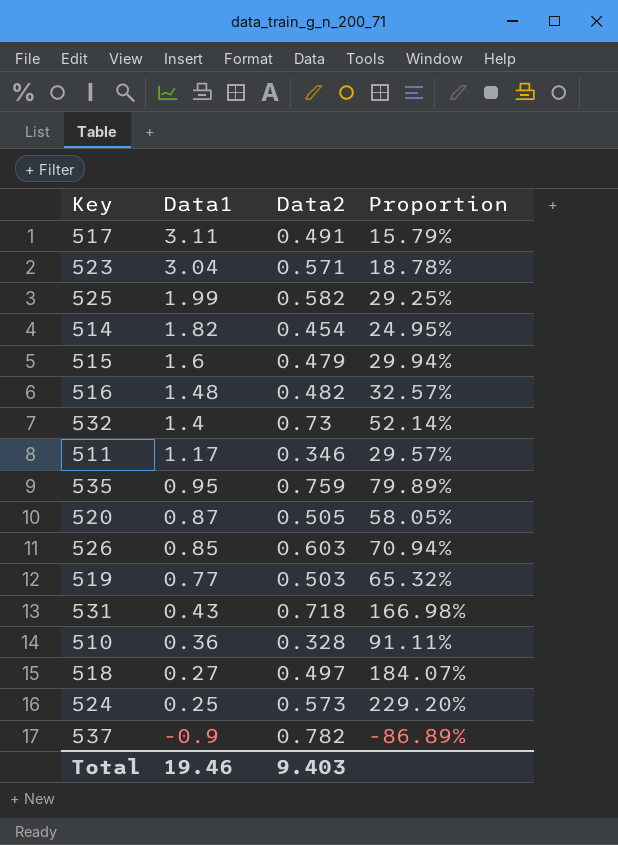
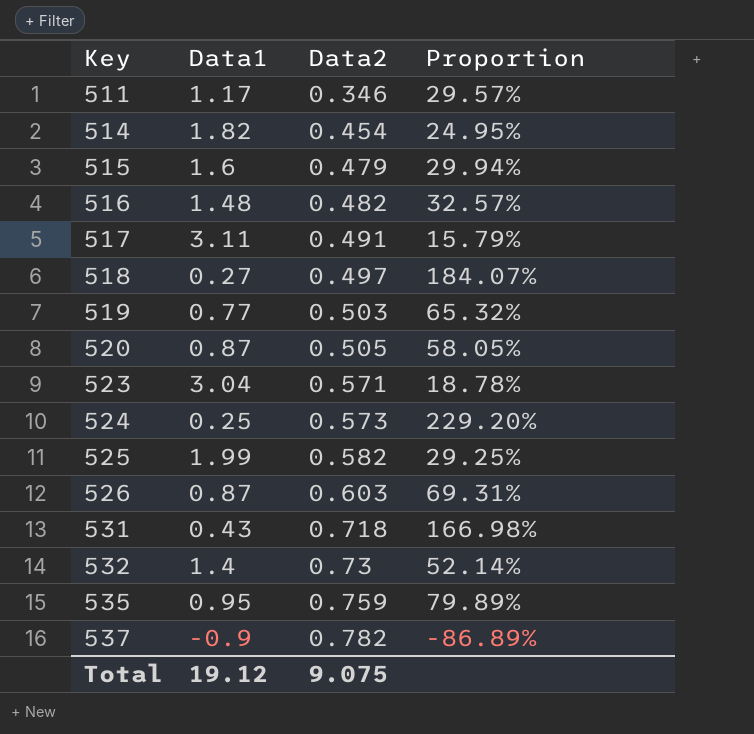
row order: Data1 descending -> Key ascending
row 510: 0.36 | 0.328 | 91.11% -> none
526 | Data1: 0.85 -> 0.87
526 | Proportion: 70.94% -> 69.31%
Total | Data1: 19.46 -> 19.12
Total | Data2: 9.403 -> 9.075

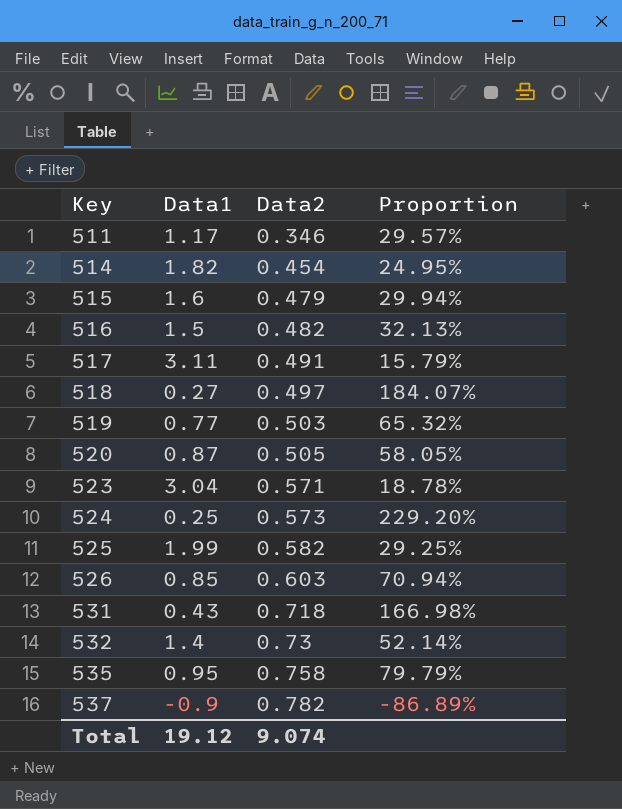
516 | Data1: 1.48 -> 1.5
516 | Proportion: 32.57% -> 32.13%
526 | Data1: 0.87 -> 0.85
526 | Proportion: 69.31% -> 70.94%
535 | Data2: 0.759 -> 0.758
535 | Proportion: 79.89% -> 79.79%
Total | Data2: 9.075 -> 9.074

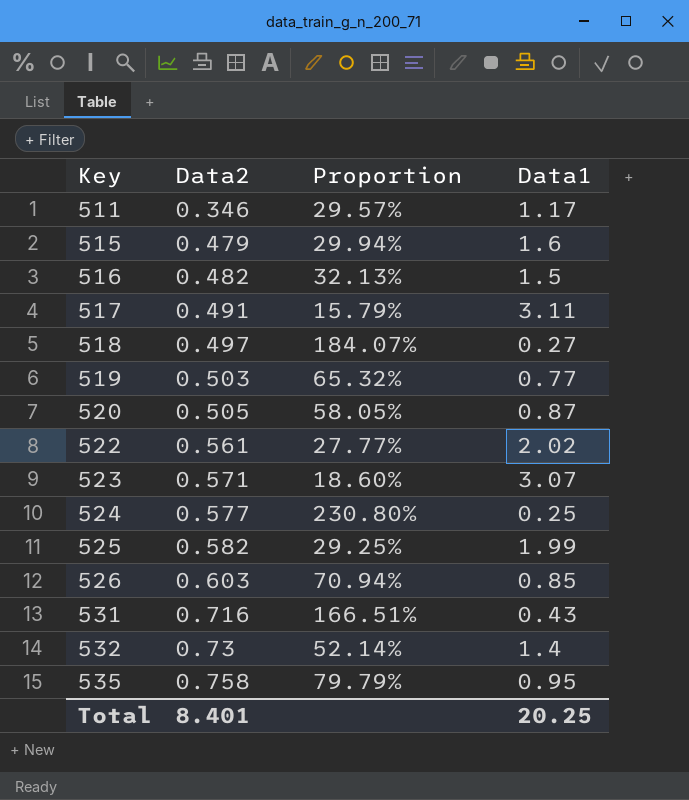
column Data1 | position: 2 -> 4
row 514: 1.82 | 0.454 | 24.95% -> none
row 537: -0.9 | 0.782 | -86.89% -> none
row 522: none -> 0.561 | 27.77% | 2.02
523 | Proportion: 18.78% -> 18.60%
523 | Data1: 3.04 -> 3.07
524 | Data2: 0.573 -> 0.577
524 | Proportion: 229.20% -> 230.80%
531 | Data2: 0.718 -> 0.716
531 | Proportion: 166.98% -> 166.51%
Total | Data2: 9.074 -> 8.401
Total | Data1: 19.12 -> 20.25

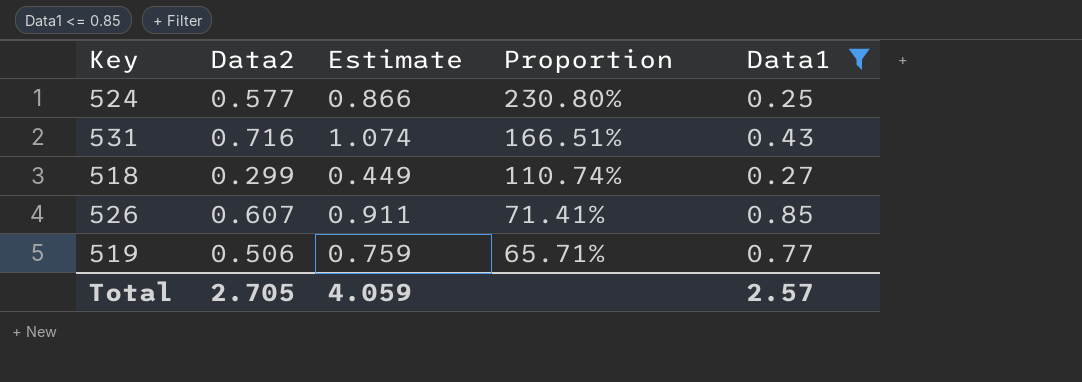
filter: none -> Data1 <= 0.85
row order: Key ascending -> Proportion descending
column Estimate | formula: none -> [Data2] * 1.5
518 | Data2: 0.497 -> 0.299
518 | Proportion: 184.07% -> 110.74%
526 | Data2: 0.603 -> 0.607
526 | Proportion: 70.94% -> 71.41%
519 | Data2: 0.503 -> 0.506
519 | Proportion: 65.32% -> 65.71%
Total | Data2: 8.401 -> 2.705
Total | Data1: 20.25 -> 2.57

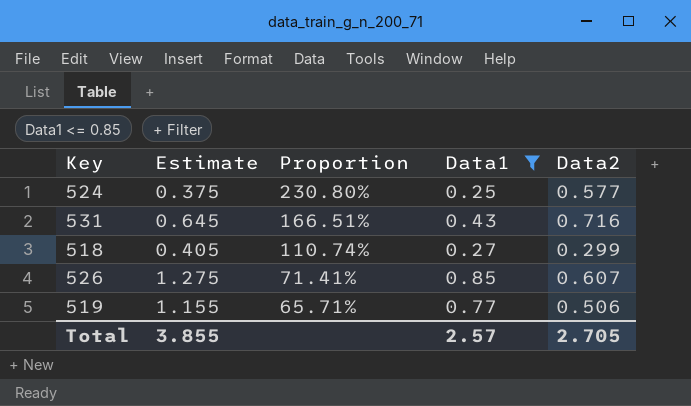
column Estimate | formula: [Data2] * 1.5 -> [Data1] * 1.5
column Data2 | position: 2 -> 5
Total | Estimate: 4.059 -> 3.855

